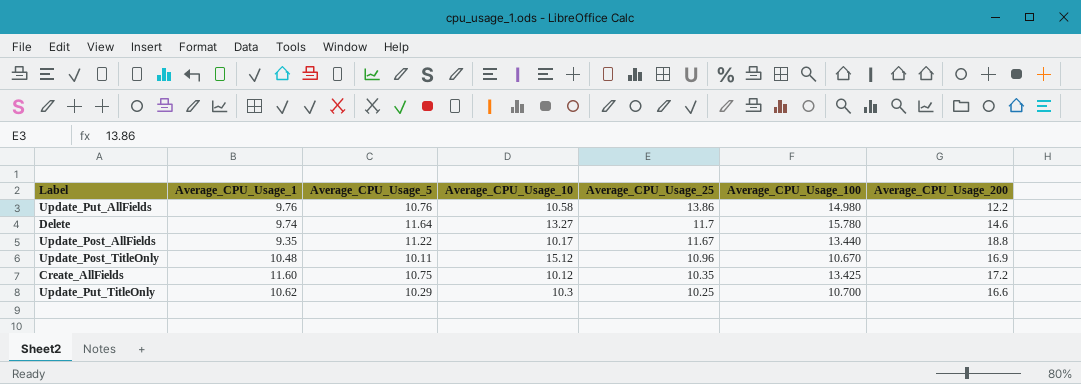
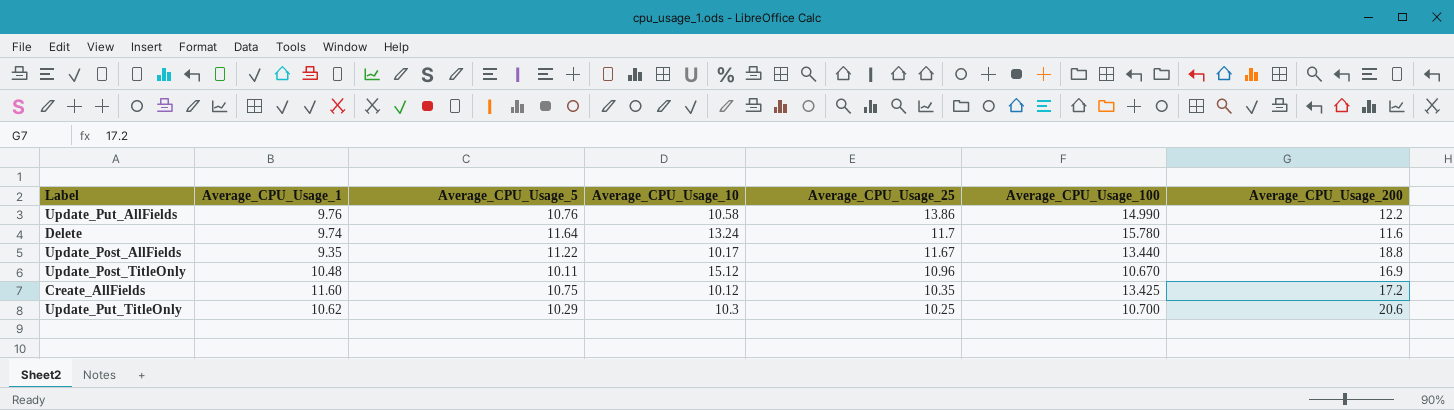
Update_Put_AllFields | Average_CPU_Usage_100: 14.980 -> 14.990
Delete | Average_CPU_Usage_10: 13.27 -> 13.24
Delete | Average_CPU_Usage_200: 14.6 -> 11.6
Update_Put_TitleOnly | Average_CPU_Usage_200: 16.6 -> 20.6

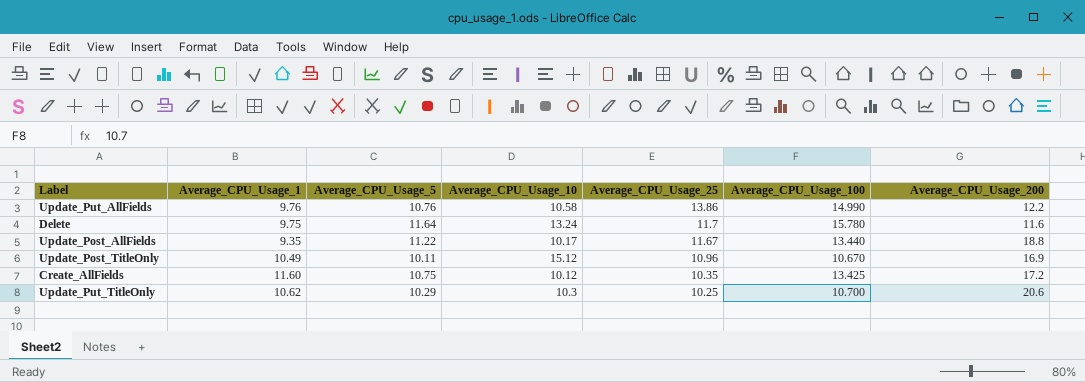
Delete | Average_CPU_Usage_1: 9.74 -> 9.75
Update_Post_TitleOnly | Average_CPU_Usage_1: 10.48 -> 10.49

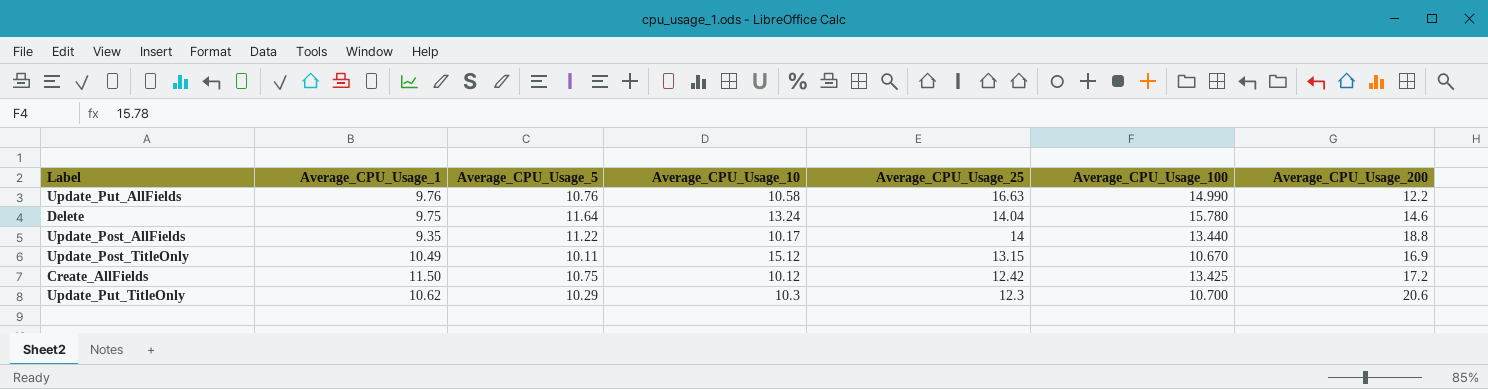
Update_Put_AllFields | Average_CPU_Usage_25: 13.86 -> 16.63
Delete | Average_CPU_Usage_25: 11.7 -> 14.04
Delete | Average_CPU_Usage_200: 11.6 -> 14.6
Update_Post_AllFields | Average_CPU_Usage_25: 11.67 -> 14
Update_Post_TitleOnly | Average_CPU_Usage_25: 10.96 -> 13.15
Create_AllFields | Average_CPU_Usage_1: 11.60 -> 11.50
Create_AllFields | Average_CPU_Usage_25: 10.35 -> 12.42
Update_Put_TitleOnly | Average_CPU_Usage_25: 10.25 -> 12.3

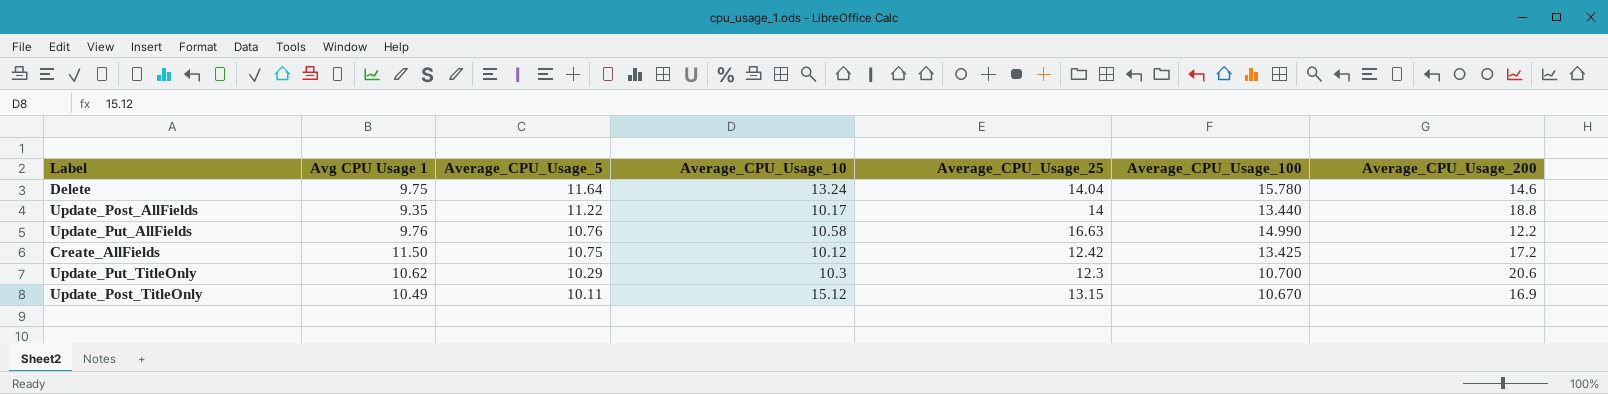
row order: Average_CPU_Usage_25 descending -> Average_CPU_Usage_5 descending
column name: Average_CPU_Usage_1 -> Avg CPU Usage 1

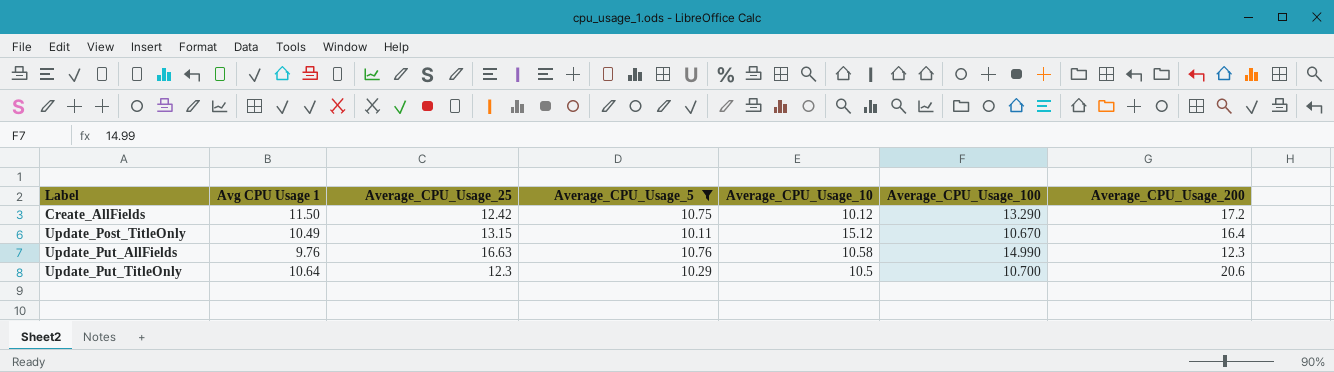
filter: none -> Average_CPU_Usage_5 <= 10.76
row order: Average_CPU_Usage_5 descending -> Label ascending
column Average_CPU_Usage_25 | position: 5 -> 3
Create_AllFields | Average_CPU_Usage_100: 13.425 -> 13.290
Update_Post_TitleOnly | Average_CPU_Usage_200: 16.9 -> 16.4
Update_Put_AllFields | Average_CPU_Usage_200: 12.2 -> 12.3
Update_Put_TitleOnly | Avg CPU Usage 1: 10.62 -> 10.64
Update_Put_TitleOnly | Average_CPU_Usage_10: 10.3 -> 10.5

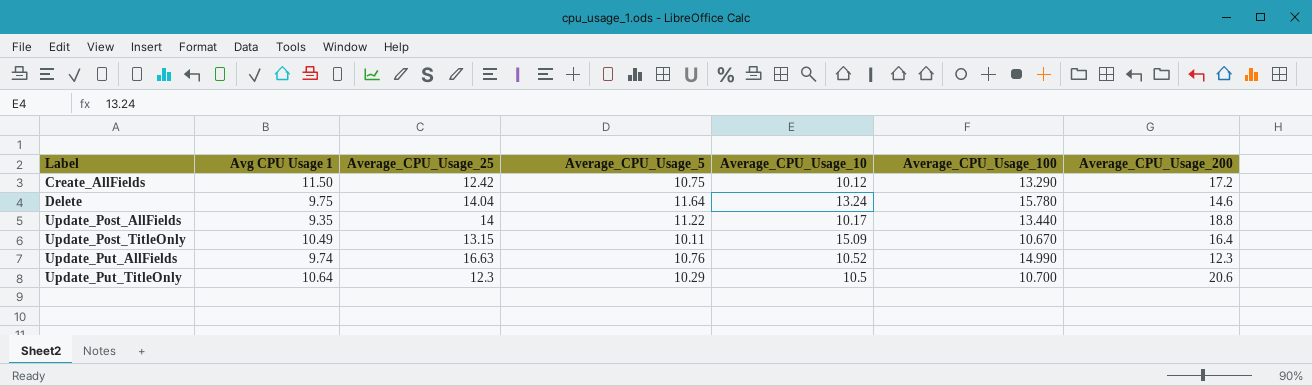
filter: Average_CPU_Usage_5 <= 10.76 -> none
Update_Post_TitleOnly | Average_CPU_Usage_10: 15.12 -> 15.09
Update_Put_AllFields | Avg CPU Usage 1: 9.76 -> 9.74
Update_Put_AllFields | Average_CPU_Usage_10: 10.58 -> 10.52

